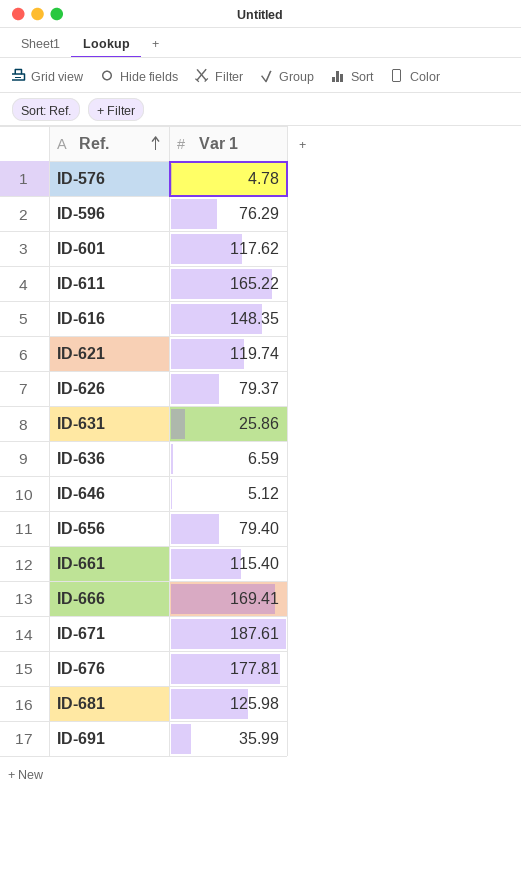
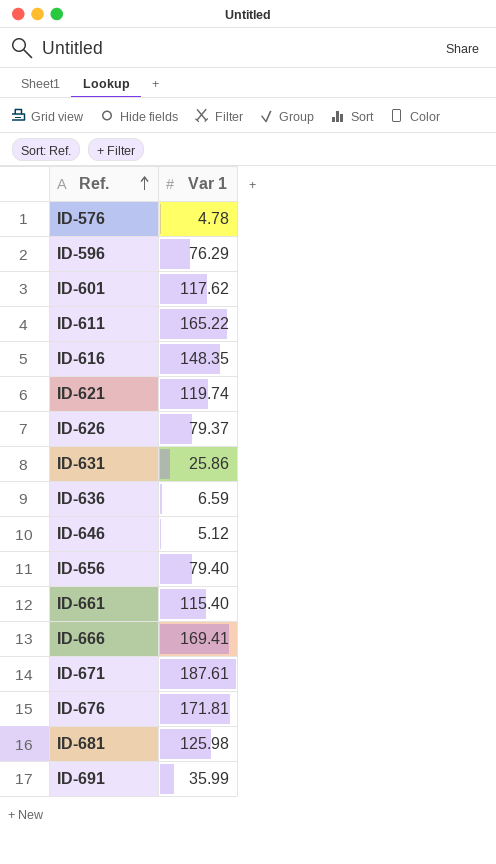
ID-676 | Var 1: 177.81 -> 171.81

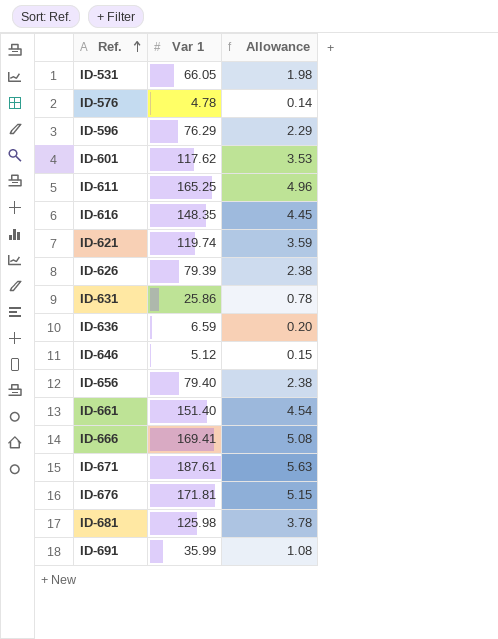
column Allowance | formula: none -> [Var 1] * 0.03
row ID-531: none -> 66.05 | 1.98
ID-611 | Var 1: 165.22 -> 165.25
ID-626 | Var 1: 79.37 -> 79.39
ID-661 | Var 1: 115.40 -> 151.40

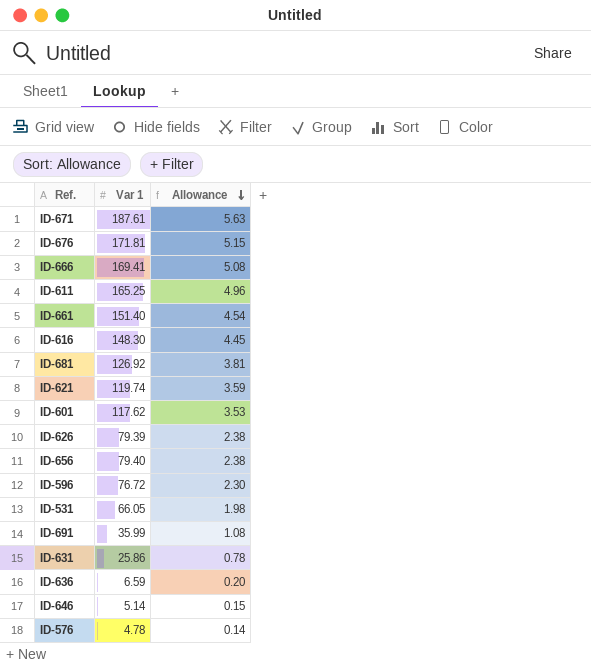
row order: Ref. ascending -> Allowance descending
ID-616 | Var 1: 148.35 -> 148.30
ID-681 | Var 1: 125.98 -> 126.92
ID-681 | Allowance: 3.78 -> 3.81
ID-596 | Var 1: 76.29 -> 76.72
ID-596 | Allowance: 2.29 -> 2.30
ID-646 | Var 1: 5.12 -> 5.14

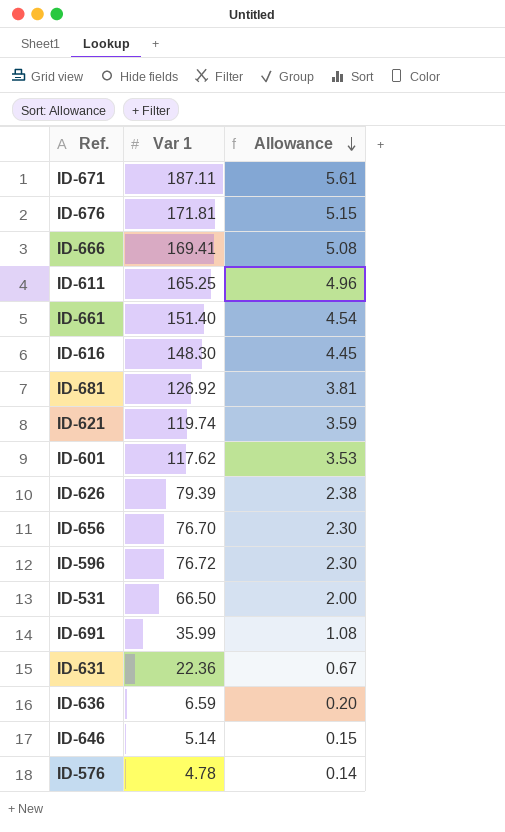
ID-671 | Var 1: 187.61 -> 187.11
ID-671 | Allowance: 5.63 -> 5.61
ID-656 | Var 1: 79.40 -> 76.70
ID-656 | Allowance: 2.38 -> 2.30
ID-531 | Var 1: 66.05 -> 66.50
ID-531 | Allowance: 1.98 -> 2.00
ID-631 | Var 1: 25.86 -> 22.36
ID-631 | Allowance: 0.78 -> 0.67

